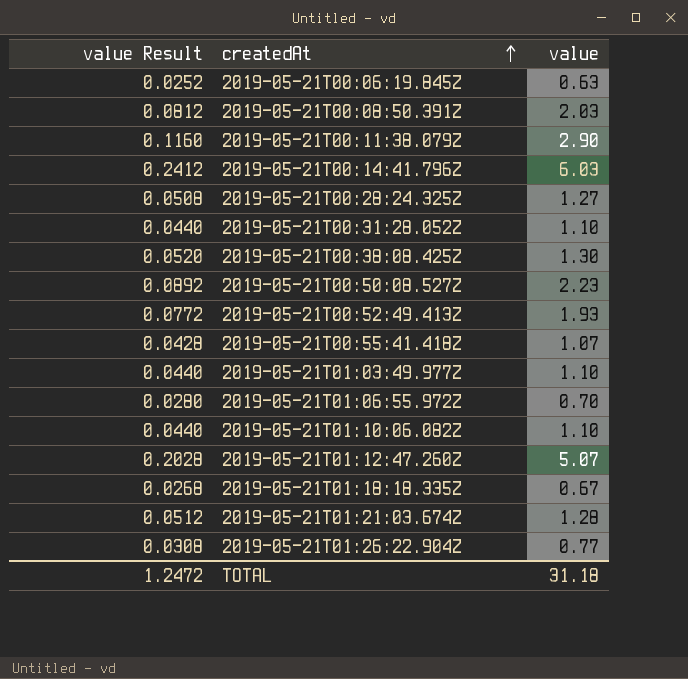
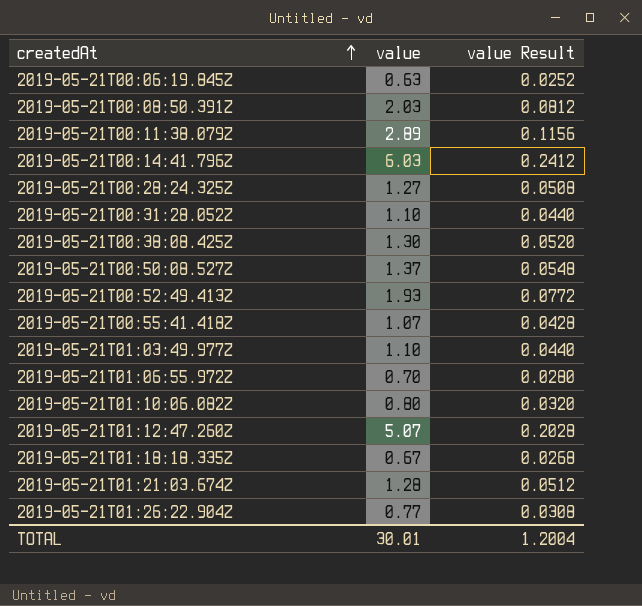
column value Result | position: 1 -> 3
2019-05-21T00:11:38.079Z | value: 2.90 -> 2.89
2019-05-21T00:11:38.079Z | value Result: 0.1160 -> 0.1156
2019-05-21T00:50:08.527Z | value: 2.23 -> 1.37
2019-05-21T00:50:08.527Z | value Result: 0.0892 -> 0.0548
2019-05-21T01:10:06.082Z | value: 1.10 -> 0.80
2019-05-21T01:10:06.082Z | value Result: 0.0440 -> 0.0320
TOTAL | value: 31.18 -> 30.01
TOTAL | value Result: 1.2472 -> 1.2004

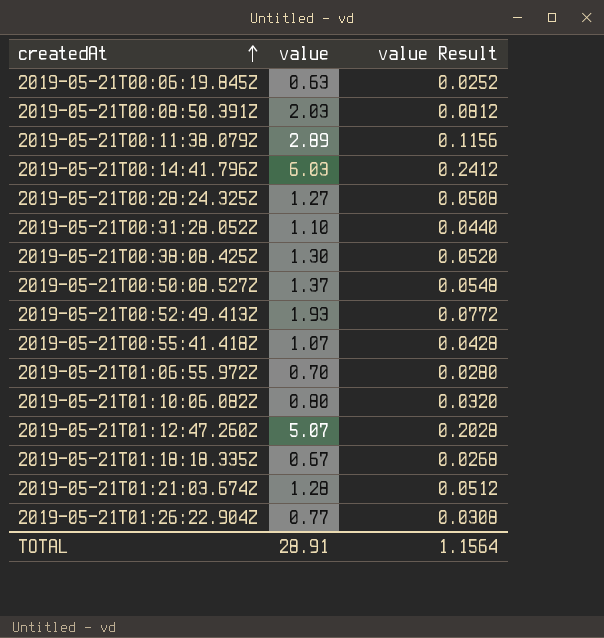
row 2019-05-21T01:03:49.977Z: 1.10 | 0.0440 -> none
TOTAL | value: 30.01 -> 28.91
TOTAL | value Result: 1.2004 -> 1.1564

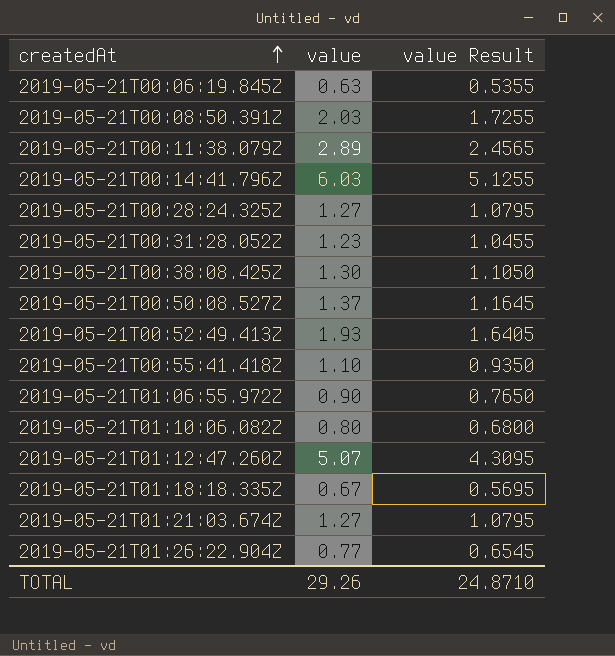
column value Result | formula: [value] * 0.04 -> [value] * 0.85
2019-05-21T00:31:28.052Z | value: 1.10 -> 1.23
2019-05-21T00:55:41.418Z | value: 1.07 -> 1.10
2019-05-21T01:06:55.972Z | value: 0.70 -> 0.90
2019-05-21T01:21:03.674Z | value: 1.28 -> 1.27
TOTAL | value: 28.91 -> 29.26
TOTAL | value Result: 1.1564 -> 24.8710

